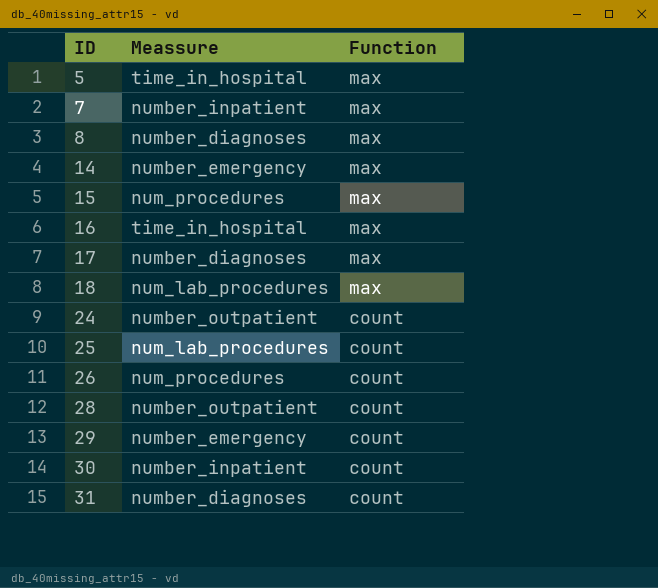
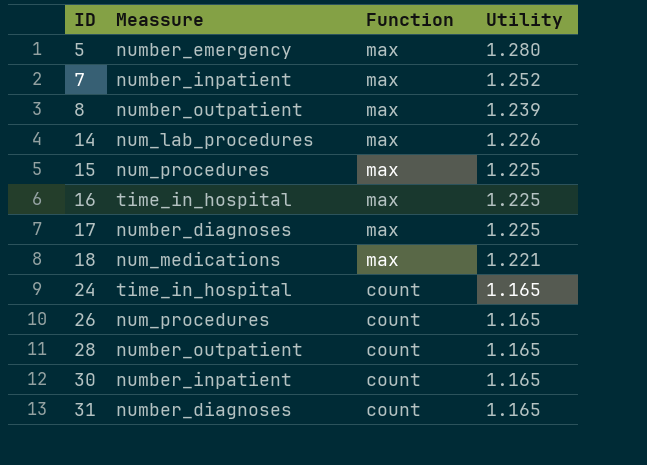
column Utility | position: none -> 4
row 25: num_lab_procedures | count -> none
row 29: number_emergency | count -> none
5 | Meassure: time_in_hospital -> number_emergency
8 | Meassure: number_diagnoses -> number_outpatient
14 | Meassure: number_emergency -> num_lab_procedures
18 | Meassure: num_lab_procedures -> num_medications
24 | Meassure: number_outpatient -> time_in_hospital

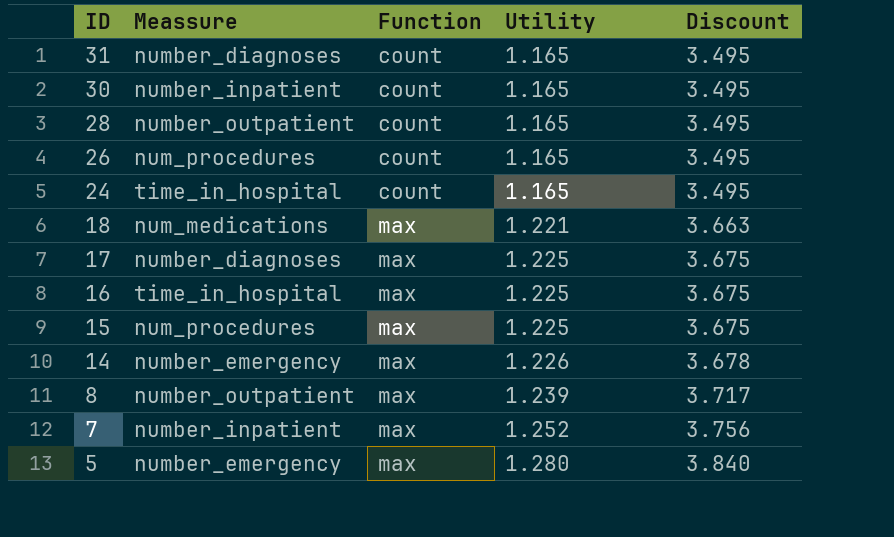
row order: ID ascending -> ID descending
column Discount | formula: none -> [Utility] * 3
14 | Meassure: num_lab_procedures -> number_emergency

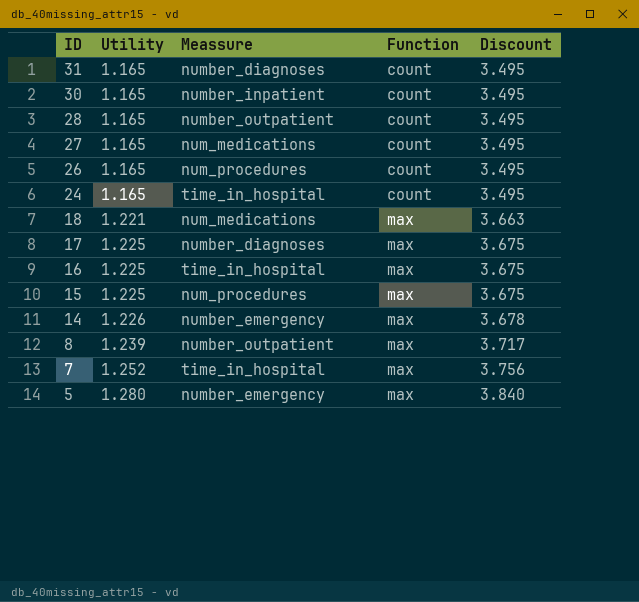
column Utility | position: 4 -> 2
row 27: none -> 1.165 | num_medications | count | 3.495
7 | Meassure: number_inpatient -> time_in_hospital

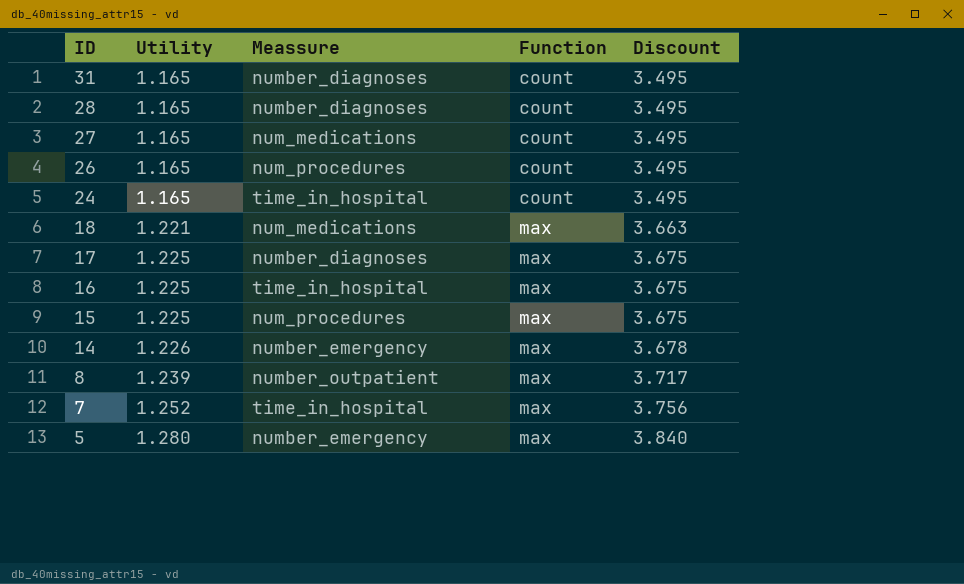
row 30: 1.165 | number_inpatient | count | 3.495 -> none
28 | Meassure: number_outpatient -> number_diagnoses

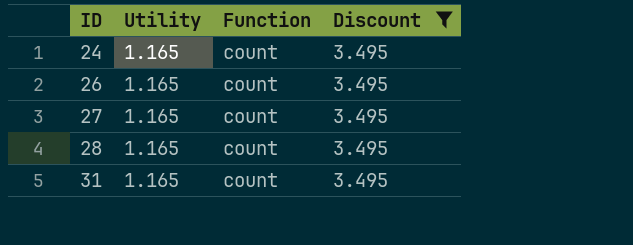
filter: none -> Discount = 3.495
row order: ID descending -> ID ascending
column Meassure | position: 3 -> none

